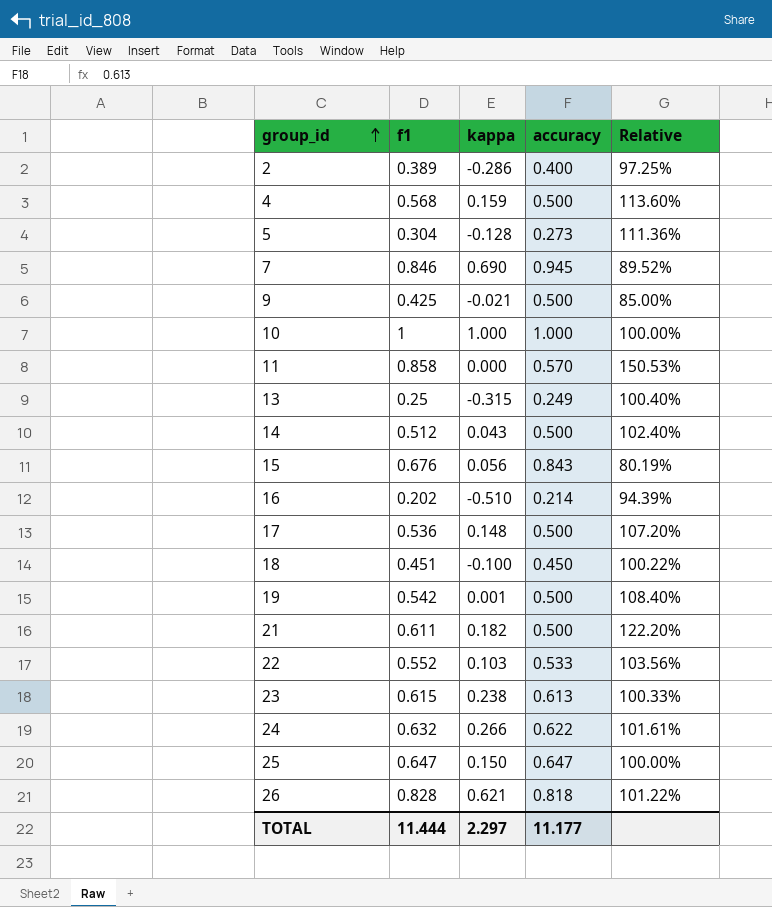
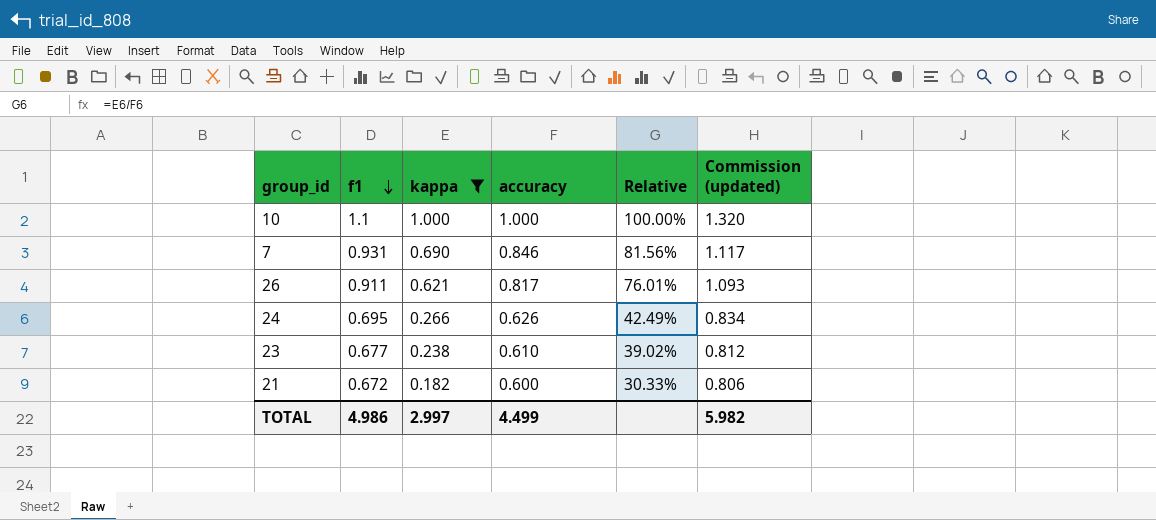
filter: none -> kappa >= 0.182
row order: group_id ascending -> f1 descending
column Relative | formula: [f1] / [accuracy] -> [kappa] / [accuracy]
column Commission (updated) | formula: none -> [f1] * 1.2
10 | f1: 1 -> 1.1
7 | f1: 0.846 -> 0.931
7 | accuracy: 0.945 -> 0.846
26 | f1: 0.828 -> 0.911
26 | accuracy: 0.818 -> 0.817
24 | f1: 0.632 -> 0.695
24 | accuracy: 0.622 -> 0.626
23 | f1: 0.615 -> 0.677
23 | accuracy: 0.613 -> 0.610
21 | f1: 0.611 -> 0.672
21 | accuracy: 0.500 -> 0.600
TOTAL | f1: 11.444 -> 4.986
TOTAL | kappa: 2.297 -> 2.997
TOTAL | accuracy: 11.177 -> 4.499

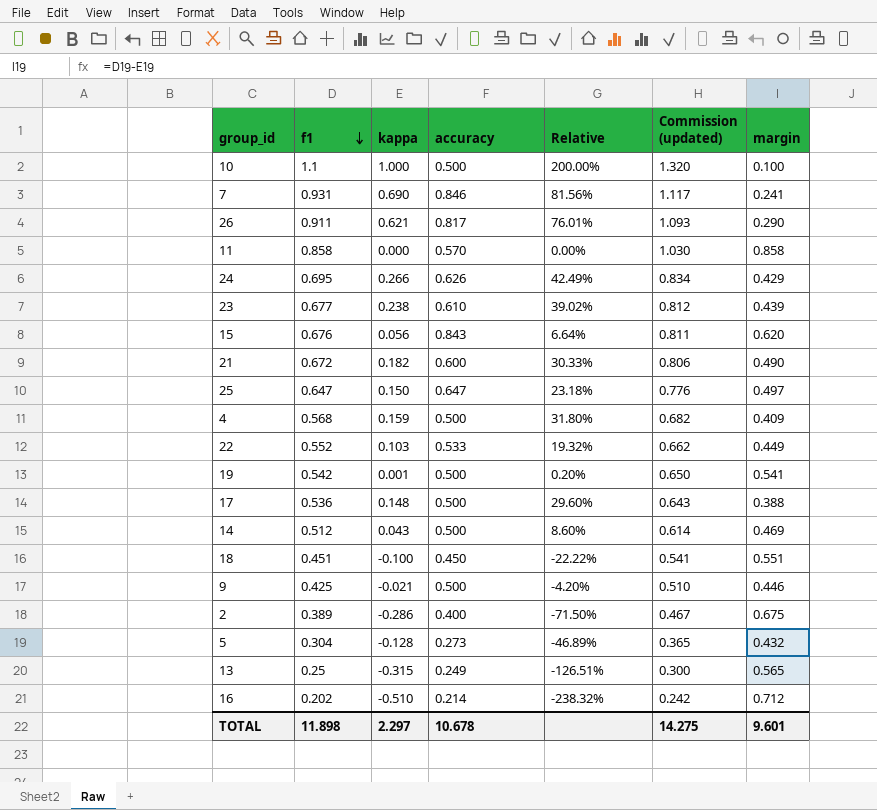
filter: kappa >= 0.182 -> none
column margin | formula: none -> [f1] - [kappa]
10 | accuracy: 1.000 -> 0.500
10 | Relative: 100.00% -> 200.00%
TOTAL | f1: 4.986 -> 11.898
TOTAL | kappa: 2.997 -> 2.297
TOTAL | accuracy: 4.499 -> 10.678
TOTAL | Commission (updated): 5.982 -> 14.275

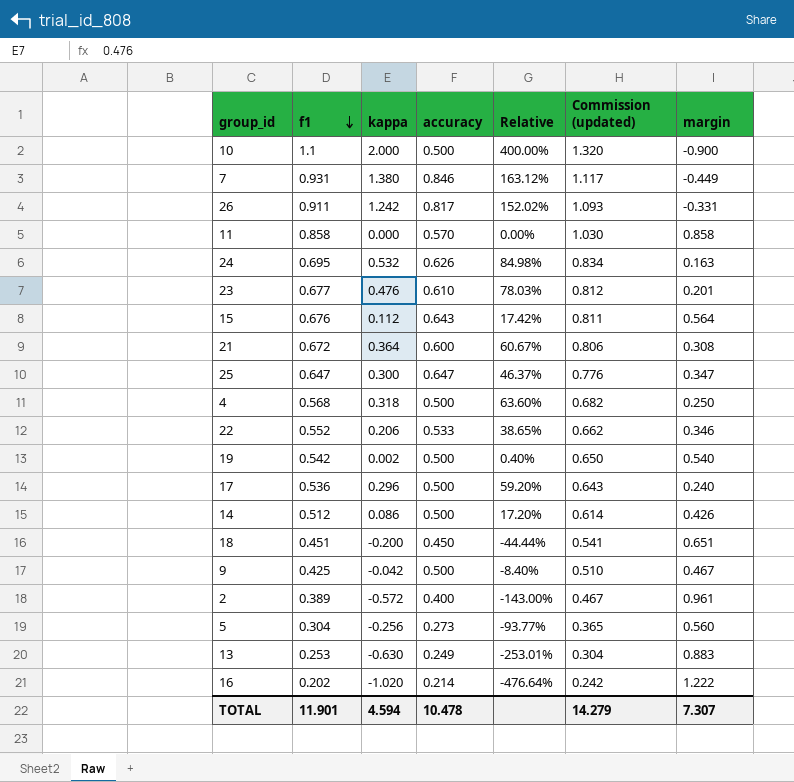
10 | kappa: 1.000 -> 2.000
10 | Relative: 200.00% -> 400.00%
10 | margin: 0.100 -> -0.900
7 | kappa: 0.690 -> 1.380
7 | Relative: 81.56% -> 163.12%
7 | margin: 0.241 -> -0.449
26 | kappa: 0.621 -> 1.242
26 | Relative: 76.01% -> 152.02%
26 | margin: 0.290 -> -0.331
24 | kappa: 0.266 -> 0.532
24 | Relative: 42.49% -> 84.98%
24 | margin: 0.429 -> 0.163
23 | kappa: 0.238 -> 0.476
23 | Relative: 39.02% -> 78.03%
23 | margin: 0.439 -> 0.201
15 | kappa: 0.056 -> 0.112
15 | accuracy: 0.843 -> 0.643
15 | Relative: 6.64% -> 17.42%
15 | margin: 0.620 -> 0.564
21 | kappa: 0.182 -> 0.364
21 | Relative: 30.33% -> 60.67%
21 | margin: 0.490 -> 0.308
25 | kappa: 0.150 -> 0.300
25 | Relative: 23.18% -> 46.37%
25 | margin: 0.497 -> 0.347
4 | kappa: 0.159 -> 0.318
4 | Relative: 31.80% -> 63.60%
4 | margin: 0.409 -> 0.250
22 | kappa: 0.103 -> 0.206
22 | Relative: 19.32% -> 38.65%
22 | margin: 0.449 -> 0.346
19 | kappa: 0.001 -> 0.002
19 | Relative: 0.20% -> 0.40%
19 | margin: 0.541 -> 0.540
17 | kappa: 0.148 -> 0.296
17 | Relative: 29.60% -> 59.20%
17 | margin: 0.388 -> 0.240
14 | kappa: 0.043 -> 0.086
14 | Relative: 8.60% -> 17.20%
14 | margin: 0.469 -> 0.426
18 | kappa: -0.100 -> -0.200
18 | Relative: -22.22% -> -44.44%
18 | margin: 0.551 -> 0.651
9 | kappa: -0.021 -> -0.042
9 | Relative: -4.20% -> -8.40%
9 | margin: 0.446 -> 0.467
2 | kappa: -0.286 -> -0.572
2 | Relative: -71.50% -> -143.00%
2 | margin: 0.675 -> 0.961
5 | kappa: -0.128 -> -0.256
5 | Relative: -46.89% -> -93.77%
5 | margin: 0.432 -> 0.560
13 | f1: 0.25 -> 0.253
13 | kappa: -0.315 -> -0.630
13 | Relative: -126.51% -> -253.01%
13 | Commission (updated): 0.300 -> 0.304
13 | margin: 0.565 -> 0.883
16 | kappa: -0.510 -> -1.020
16 | Relative: -238.32% -> -476.64%
16 | margin: 0.712 -> 1.222
TOTAL | f1: 11.898 -> 11.901
TOTAL | kappa: 2.297 -> 4.594
TOTAL | accuracy: 10.678 -> 10.478
TOTAL | Commission (updated): 14.275 -> 14.279
TOTAL | margin: 9.601 -> 7.307

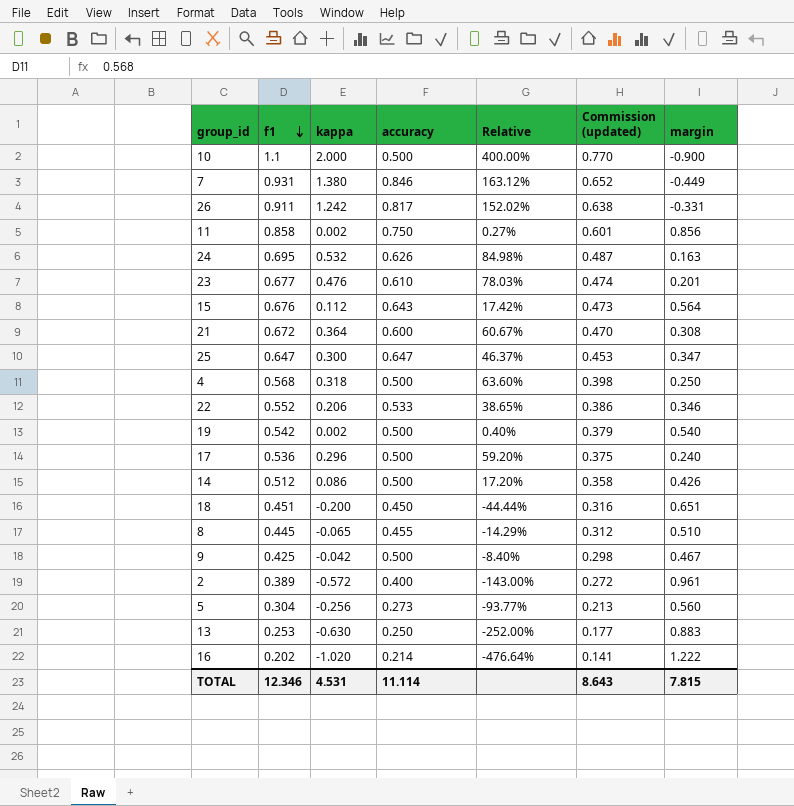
column Commission (updated) | formula: [f1] * 1.2 -> [f1] * 0.7
11 | kappa: 0.000 -> 0.002
11 | accuracy: 0.570 -> 0.750
11 | Relative: 0.00% -> 0.27%
11 | margin: 0.858 -> 0.856
row 8: none -> 0.445 | -0.065 | 0.455 | -14.29% | 0.312 | 0.510
13 | accuracy: 0.249 -> 0.250
13 | Relative: -253.01% -> -252.00%
TOTAL | f1: 11.901 -> 12.346
TOTAL | kappa: 4.594 -> 4.531
TOTAL | accuracy: 10.478 -> 11.114
TOTAL | Commission (updated): 14.279 -> 8.643
TOTAL | margin: 7.307 -> 7.815

